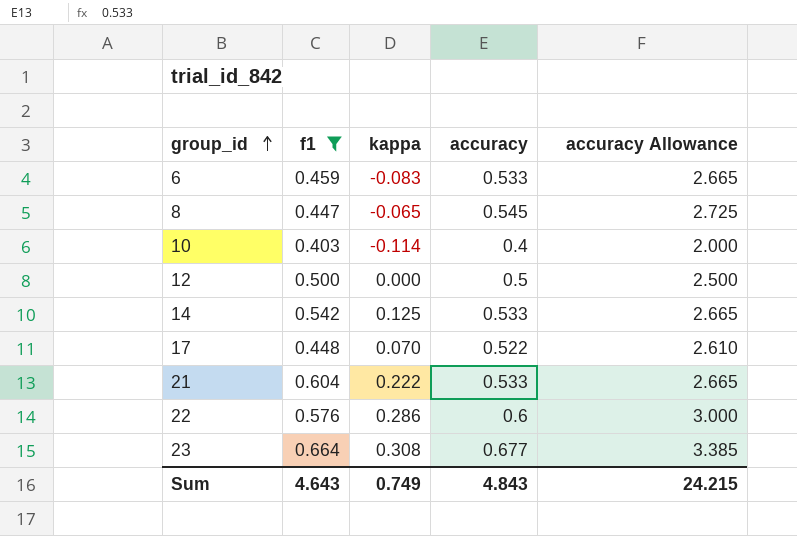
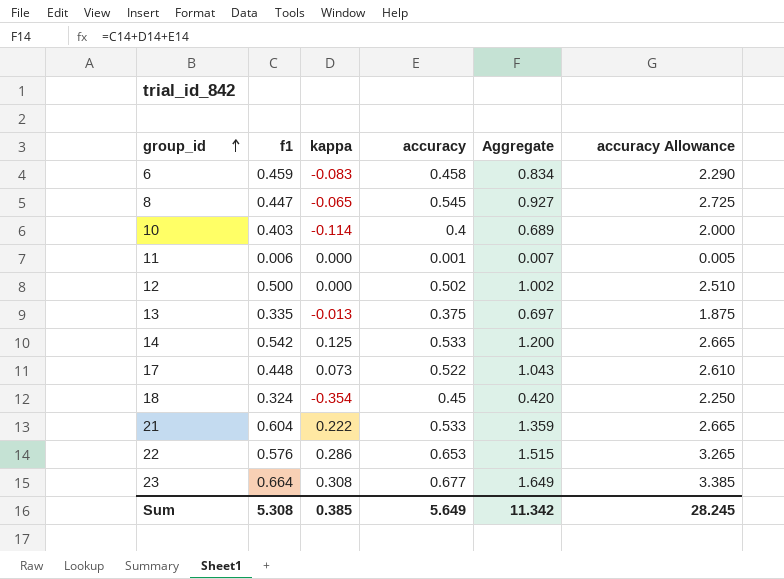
filter: f1 >= 0.403 -> none
column Aggregate | formula: none -> [f1] + [kappa] + [accuracy]
6 | accuracy: 0.533 -> 0.458
6 | accuracy Allowance: 2.665 -> 2.290
12 | accuracy: 0.5 -> 0.502
12 | accuracy Allowance: 2.500 -> 2.510
17 | kappa: 0.070 -> 0.073
22 | accuracy: 0.6 -> 0.653
22 | accuracy Allowance: 3.000 -> 3.265
Sum | f1: 4.643 -> 5.308
Sum | kappa: 0.749 -> 0.385
Sum | accuracy: 4.843 -> 5.649
Sum | accuracy Allowance: 24.215 -> 28.245

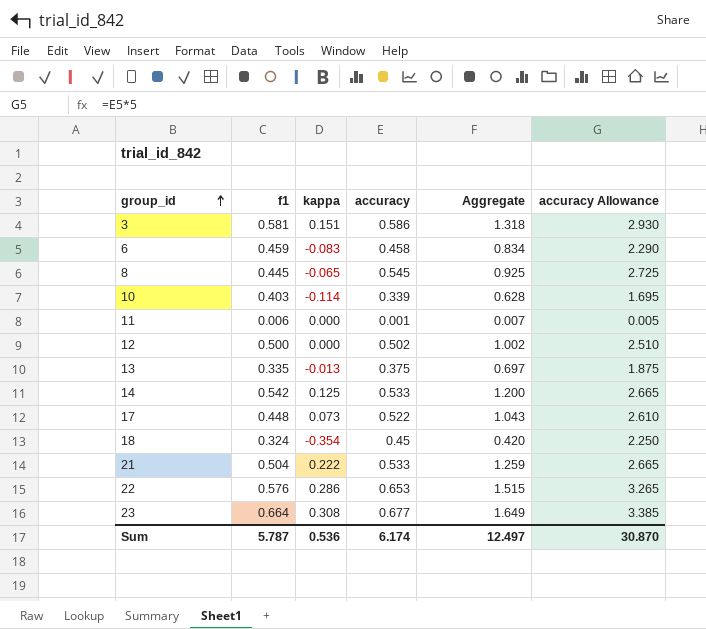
row 3: none -> 0.581 | 0.151 | 0.586 | 1.318 | 2.930
8 | f1: 0.447 -> 0.445
8 | Aggregate: 0.927 -> 0.925
10 | accuracy: 0.4 -> 0.339
10 | Aggregate: 0.689 -> 0.628
10 | accuracy Allowance: 2.000 -> 1.695
21 | f1: 0.604 -> 0.504
21 | Aggregate: 1.359 -> 1.259
Sum | f1: 5.308 -> 5.787
Sum | kappa: 0.385 -> 0.536
Sum | accuracy: 5.649 -> 6.174
Sum | Aggregate: 11.342 -> 12.497
Sum | accuracy Allowance: 28.245 -> 30.870

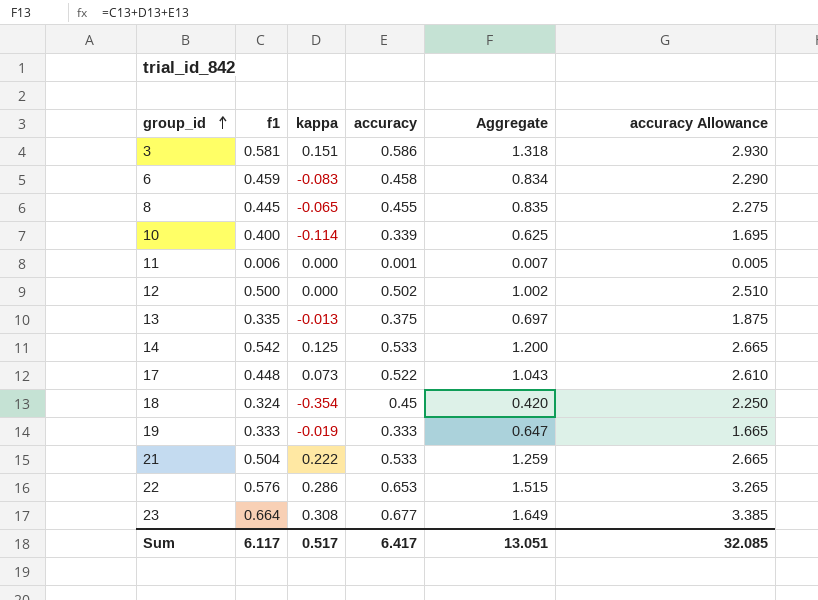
8 | accuracy: 0.545 -> 0.455
8 | Aggregate: 0.925 -> 0.835
8 | accuracy Allowance: 2.725 -> 2.275
10 | f1: 0.403 -> 0.400
10 | Aggregate: 0.628 -> 0.625
row 19: none -> 0.333 | -0.019 | 0.333 | 0.647 | 1.665
Sum | f1: 5.787 -> 6.117
Sum | kappa: 0.536 -> 0.517
Sum | accuracy: 6.174 -> 6.417
Sum | Aggregate: 12.497 -> 13.051
Sum | accuracy Allowance: 30.870 -> 32.085

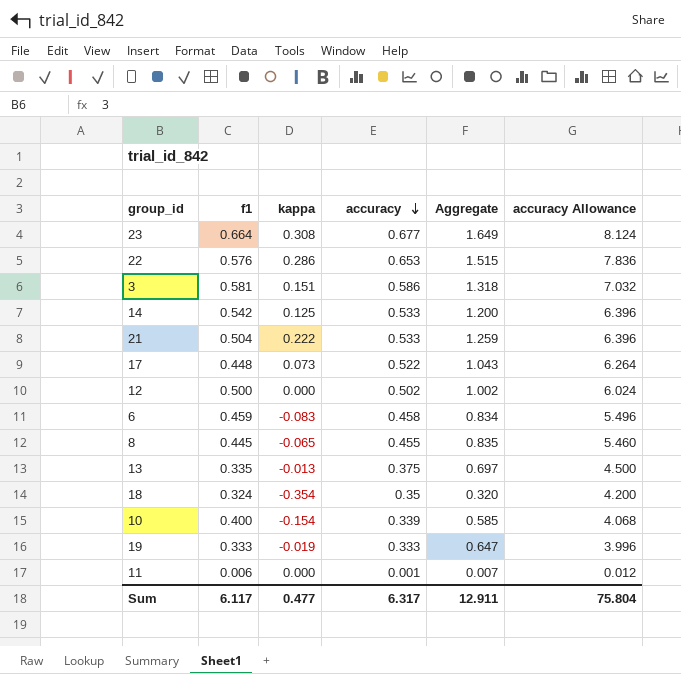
row order: group_id ascending -> accuracy descending
column accuracy Allowance | formula: [accuracy] * 5 -> [accuracy] * 12
18 | accuracy: 0.45 -> 0.35
18 | Aggregate: 0.420 -> 0.320
10 | kappa: -0.114 -> -0.154
10 | Aggregate: 0.625 -> 0.585
Sum | kappa: 0.517 -> 0.477
Sum | accuracy: 6.417 -> 6.317
Sum | Aggregate: 13.051 -> 12.911
Sum | accuracy Allowance: 32.085 -> 75.804

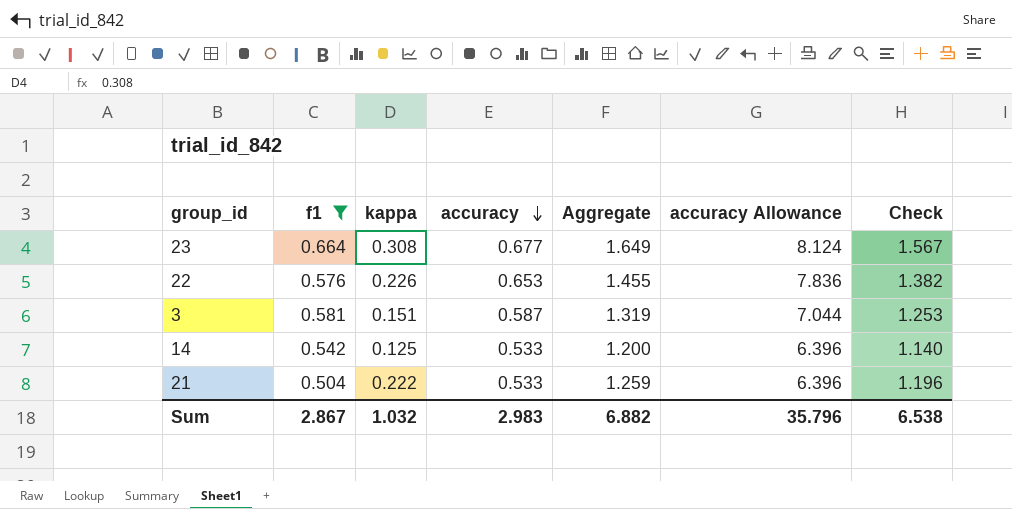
filter: none -> f1 >= 0.504
column Check | formula: none -> [Aggregate] * 0.95
22 | kappa: 0.286 -> 0.226
22 | Aggregate: 1.515 -> 1.455
3 | accuracy: 0.586 -> 0.587
3 | Aggregate: 1.318 -> 1.319
3 | accuracy Allowance: 7.032 -> 7.044
Sum | f1: 6.117 -> 2.867
Sum | kappa: 0.477 -> 1.032
Sum | accuracy: 6.317 -> 2.983
Sum | Aggregate: 12.911 -> 6.882
Sum | accuracy Allowance: 75.804 -> 35.796

